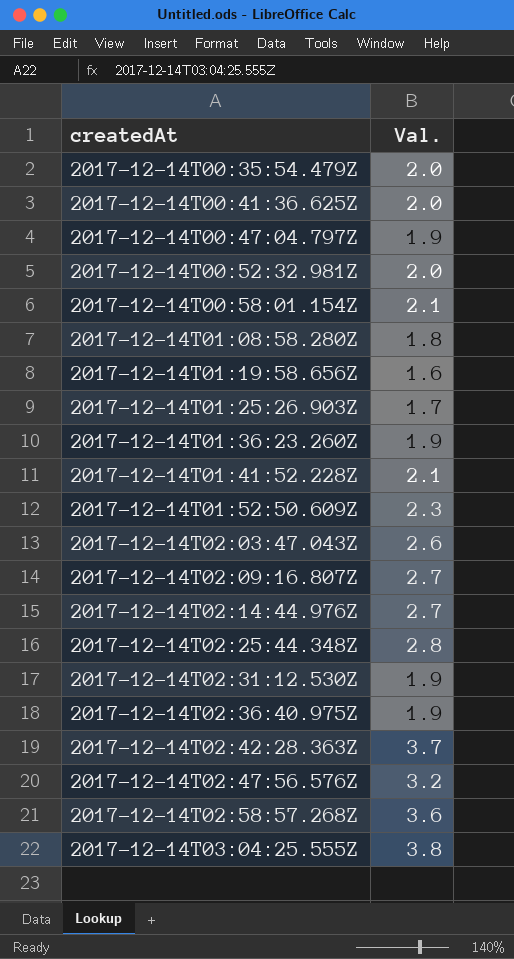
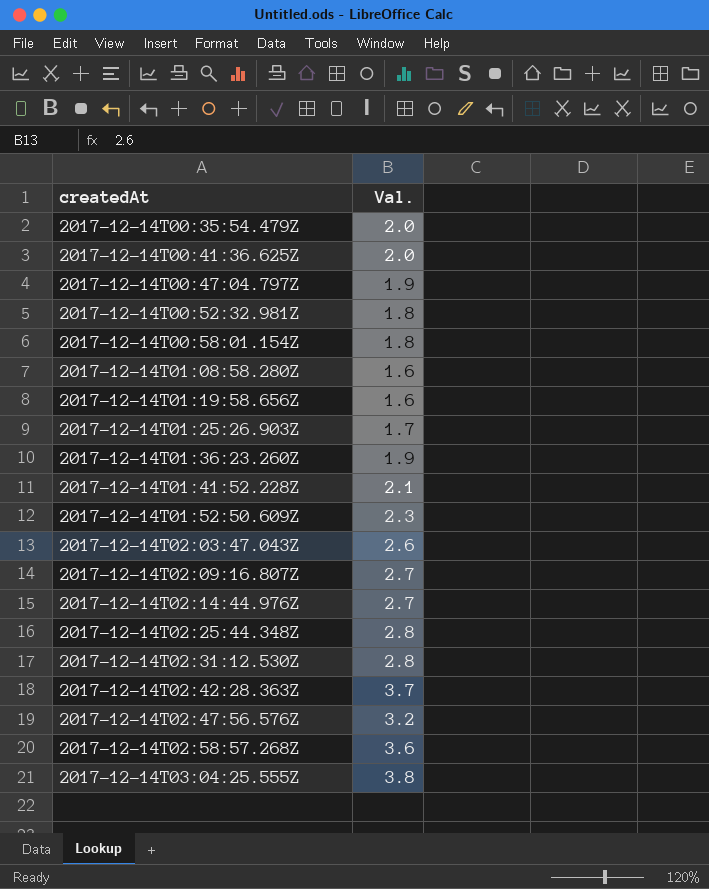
row 2017-12-14T02:36:40.975Z: 1.9 -> none
2017-12-14T00:52:32.981Z | Val.: 2.0 -> 1.8
2017-12-14T00:58:01.154Z | Val.: 2.1 -> 1.8
2017-12-14T01:08:58.280Z | Val.: 1.8 -> 1.6
2017-12-14T02:31:12.530Z | Val.: 1.9 -> 2.8

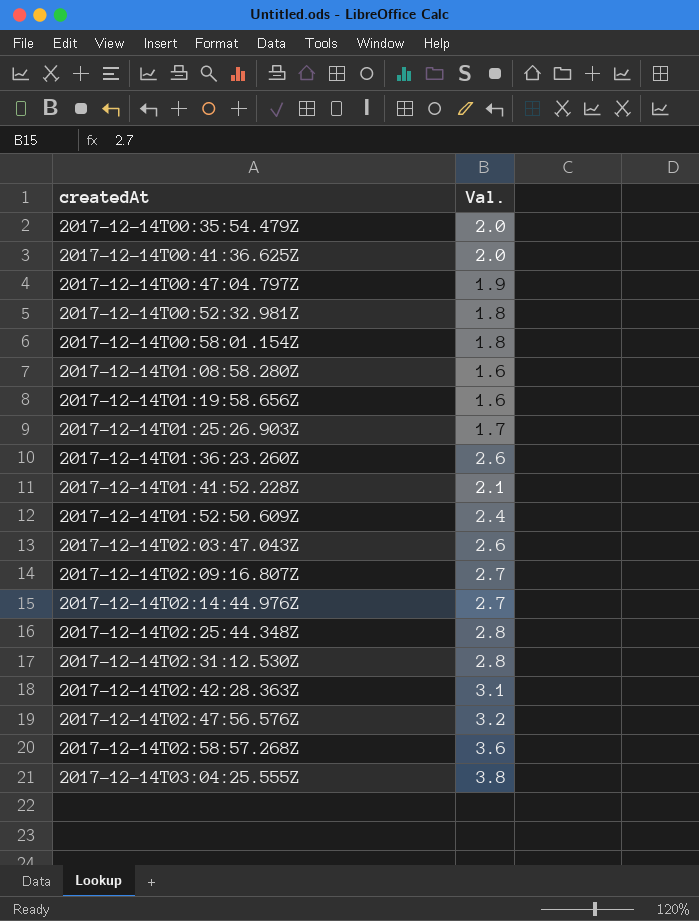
2017-12-14T01:36:23.260Z | Val.: 1.9 -> 2.6
2017-12-14T01:52:50.609Z | Val.: 2.3 -> 2.4
2017-12-14T02:42:28.363Z | Val.: 3.7 -> 3.1

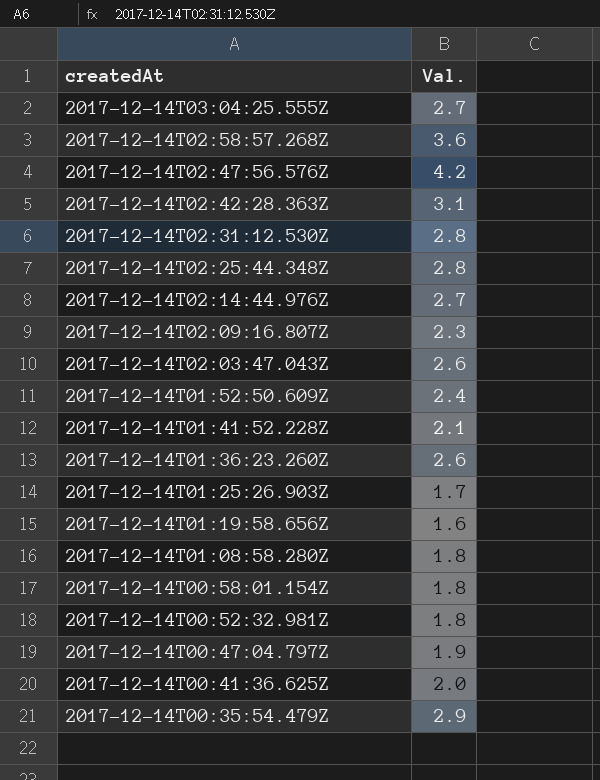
row order: createdAt ascending -> createdAt descending
2017-12-14T03:04:25.555Z | Val.: 3.8 -> 2.7
2017-12-14T02:47:56.576Z | Val.: 3.2 -> 4.2
2017-12-14T02:09:16.807Z | Val.: 2.7 -> 2.3
2017-12-14T01:08:58.280Z | Val.: 1.6 -> 1.8
2017-12-14T00:35:54.479Z | Val.: 2.0 -> 2.9

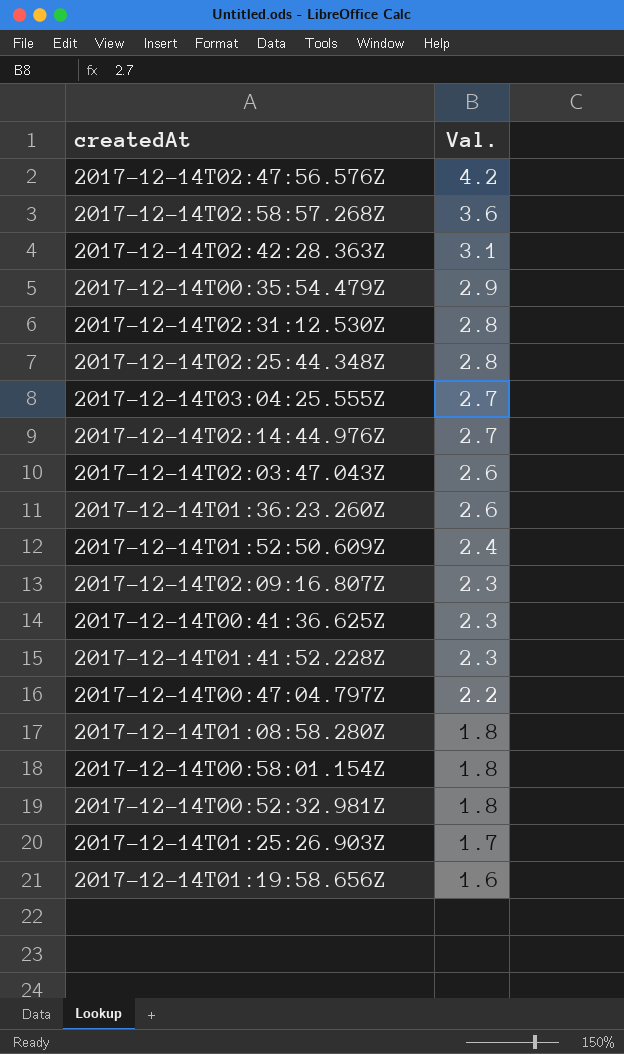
row order: createdAt descending -> Val. descending
2017-12-14T00:41:36.625Z | Val.: 2.0 -> 2.3
2017-12-14T01:41:52.228Z | Val.: 2.1 -> 2.3
2017-12-14T00:47:04.797Z | Val.: 1.9 -> 2.2

